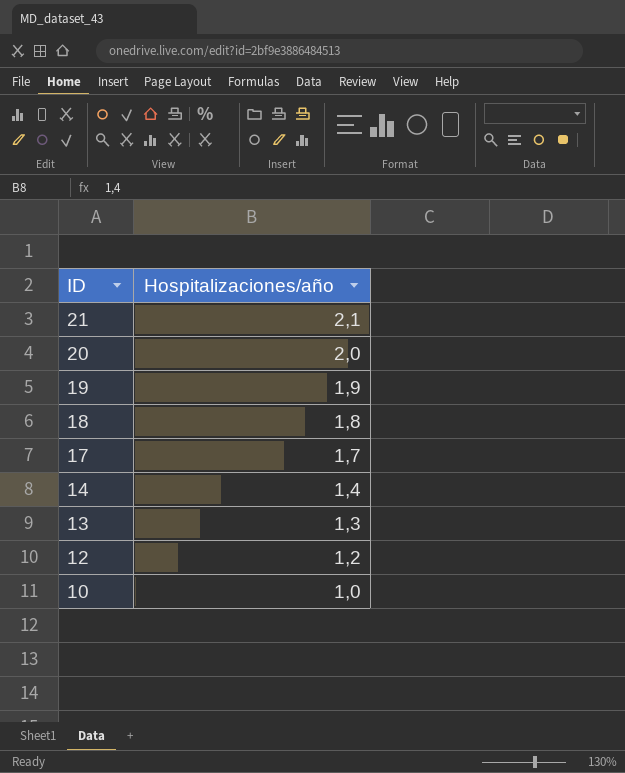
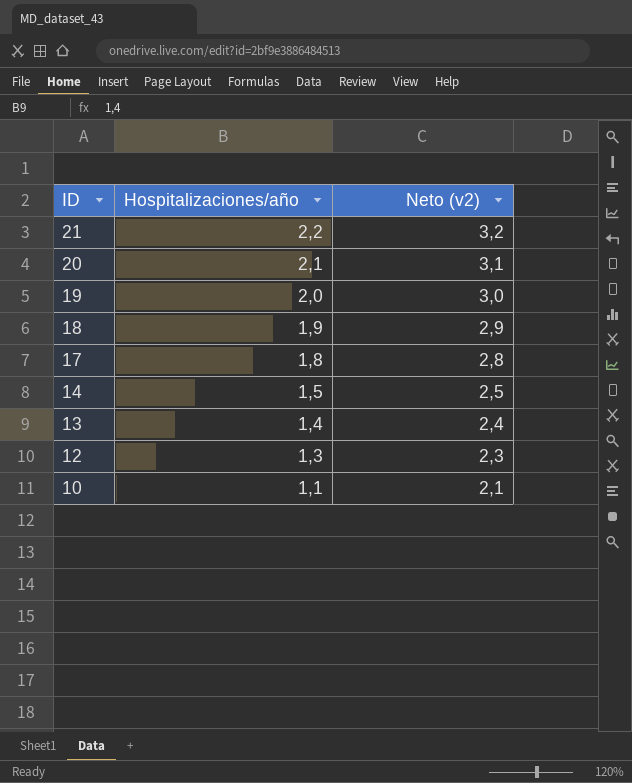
column Neto (v2) | formula: none -> [Hospitalizaciones/año] + 1
21 | Hospitalizaciones/año: 2,1 -> 2,2
20 | Hospitalizaciones/año: 2,0 -> 2,1
19 | Hospitalizaciones/año: 1,9 -> 2,0
18 | Hospitalizaciones/año: 1,8 -> 1,9
17 | Hospitalizaciones/año: 1,7 -> 1,8
14 | Hospitalizaciones/año: 1,4 -> 1,5
13 | Hospitalizaciones/año: 1,3 -> 1,4
12 | Hospitalizaciones/año: 1,2 -> 1,3
10 | Hospitalizaciones/año: 1,0 -> 1,1

